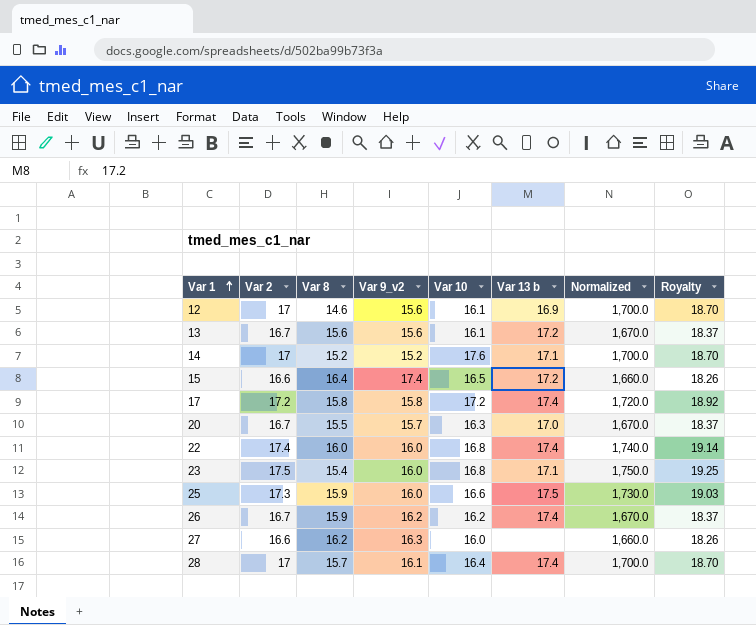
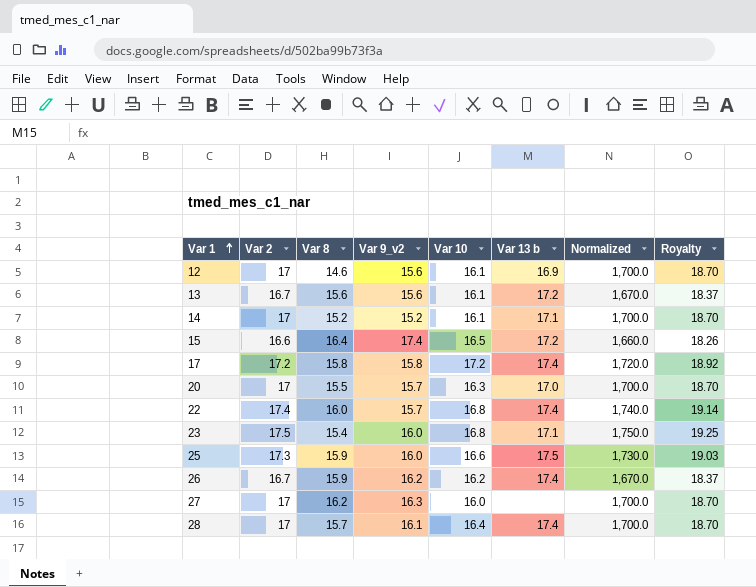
14 | Var 10: 17.6 -> 16.1
20 | Var 2: 16.7 -> 17
20 | Normalized: 1,670.0 -> 1,700.0
20 | Royalty: 18.37 -> 18.70
22 | Var 9_v2: 16.0 -> 15.7
27 | Var 2: 16.6 -> 17
27 | Normalized: 1,660.0 -> 1,700.0
27 | Royalty: 18.26 -> 18.70

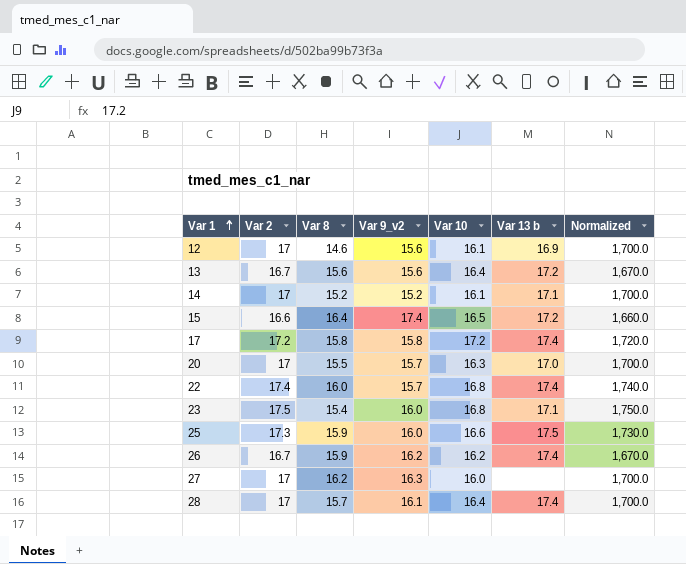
column Royalty | formula: [Var 2] * 1.1 -> none
13 | Var 10: 16.1 -> 16.4

